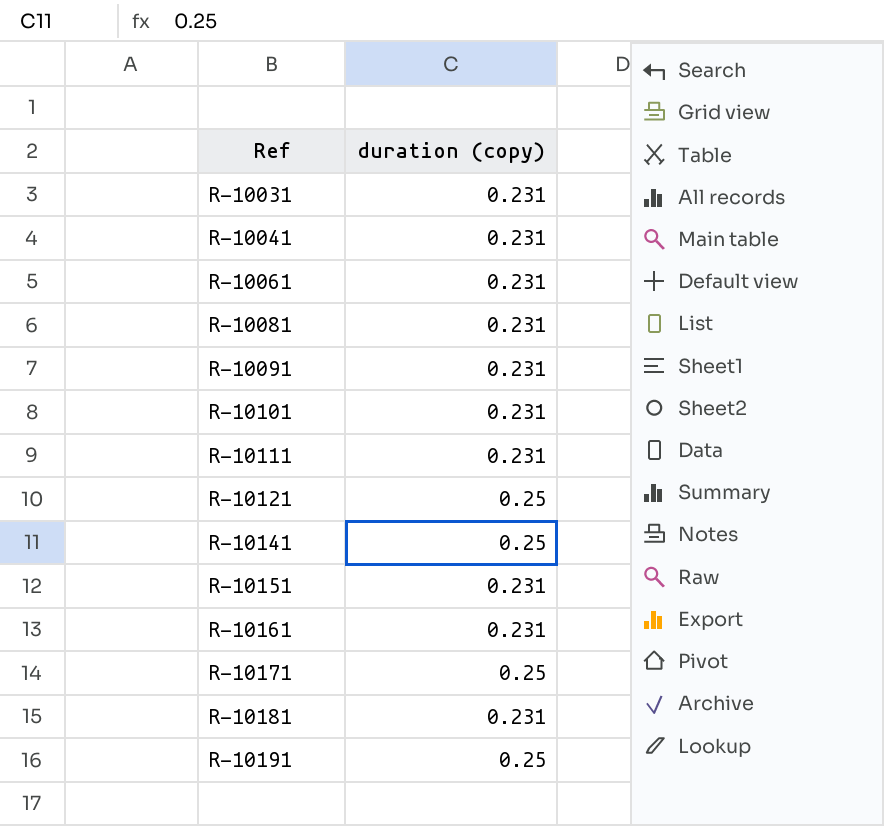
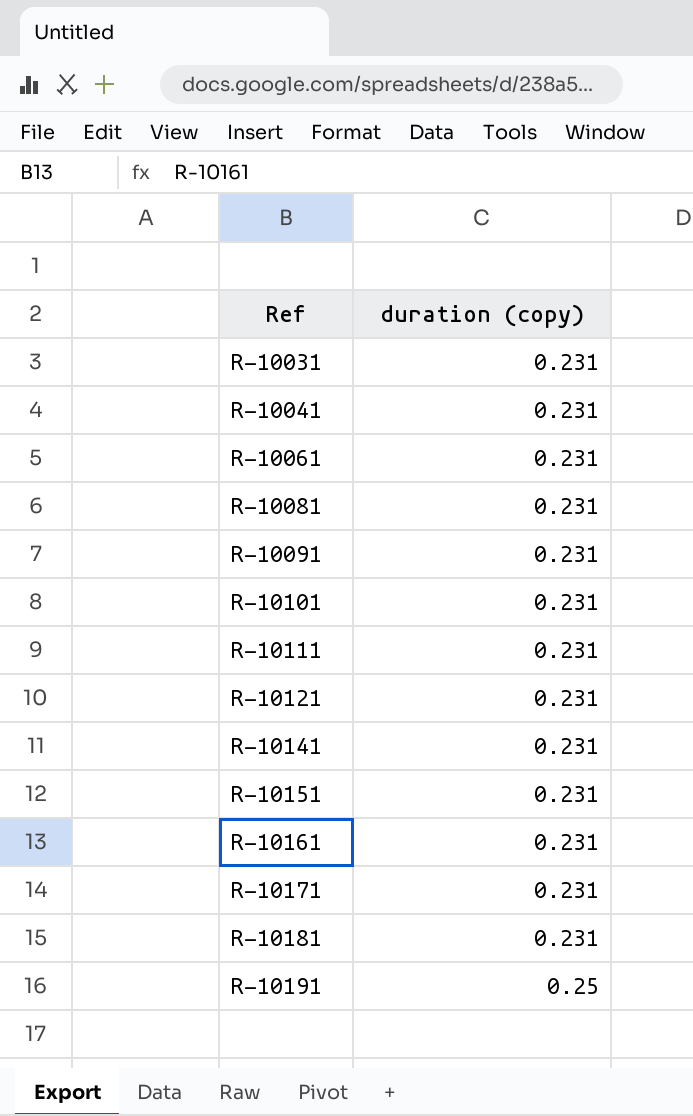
R-10121 | duration (copy): 0.25 -> 0.231
R-10141 | duration (copy): 0.25 -> 0.231
R-10171 | duration (copy): 0.25 -> 0.231

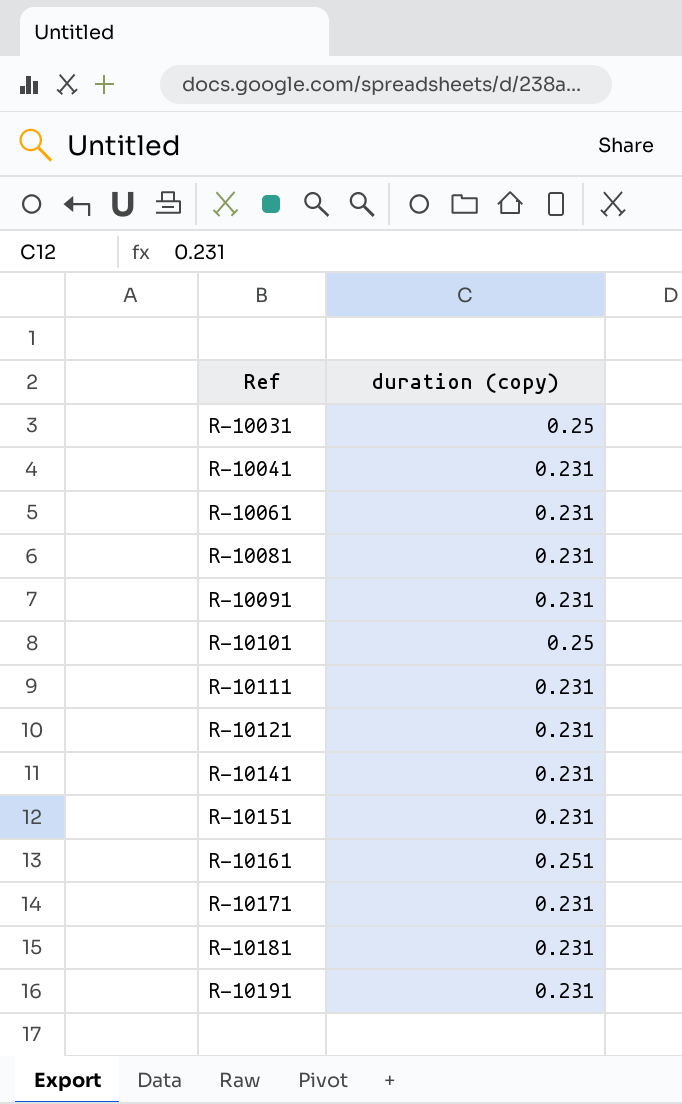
R-10031 | duration (copy): 0.231 -> 0.25
R-10101 | duration (copy): 0.231 -> 0.25
R-10161 | duration (copy): 0.231 -> 0.251
R-10191 | duration (copy): 0.25 -> 0.231

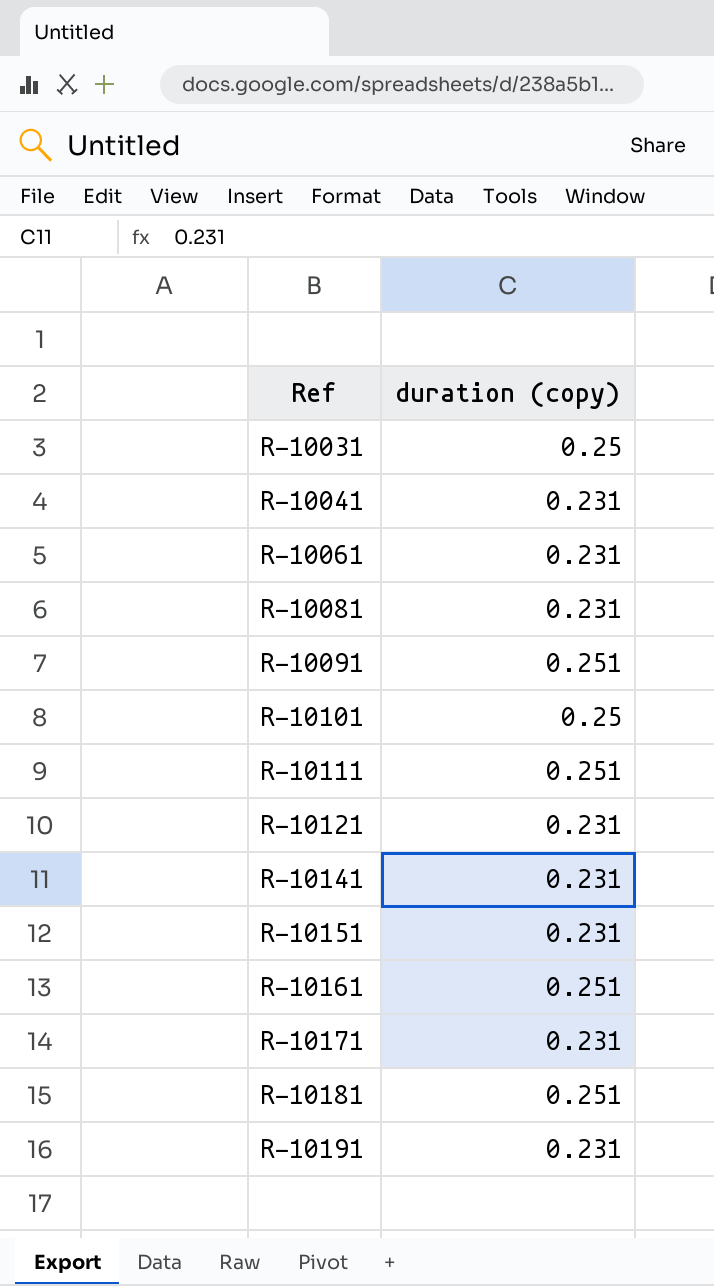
R-10091 | duration (copy): 0.231 -> 0.251
R-10111 | duration (copy): 0.231 -> 0.251
R-10181 | duration (copy): 0.231 -> 0.251

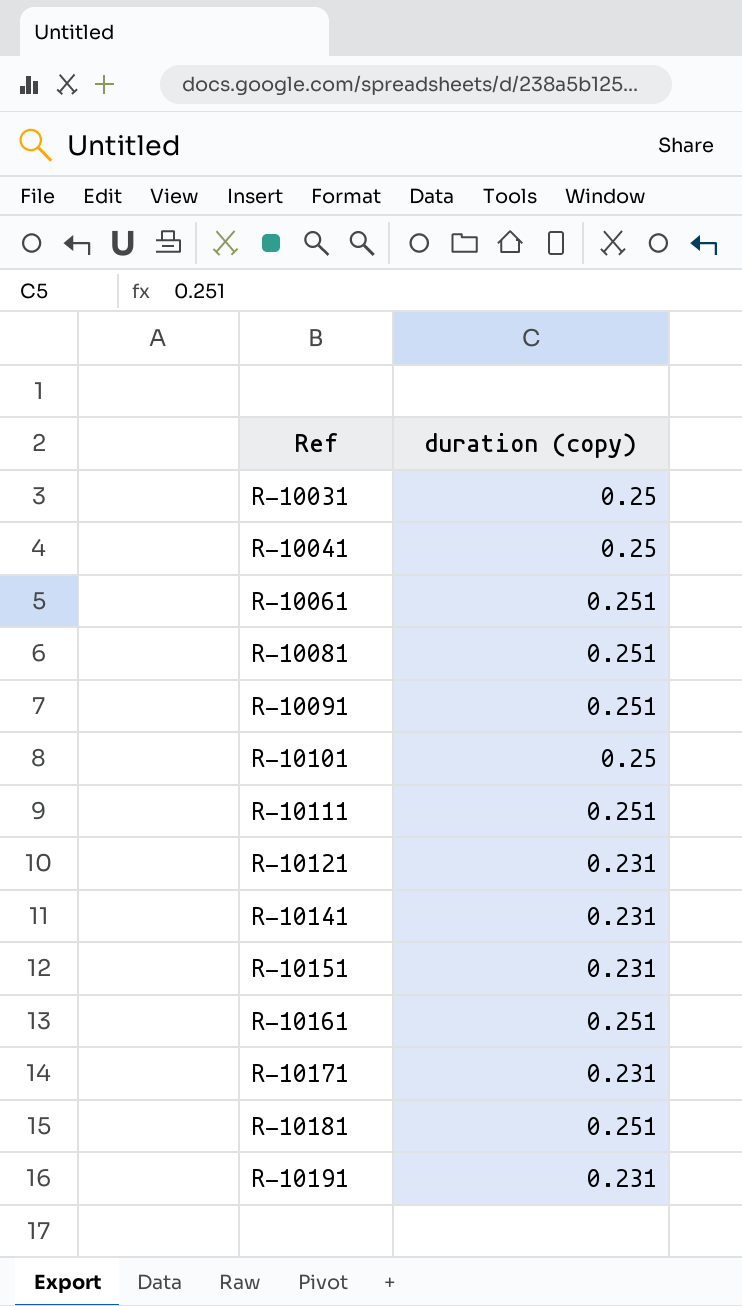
R-10041 | duration (copy): 0.231 -> 0.25
R-10061 | duration (copy): 0.231 -> 0.251
R-10081 | duration (copy): 0.231 -> 0.251

